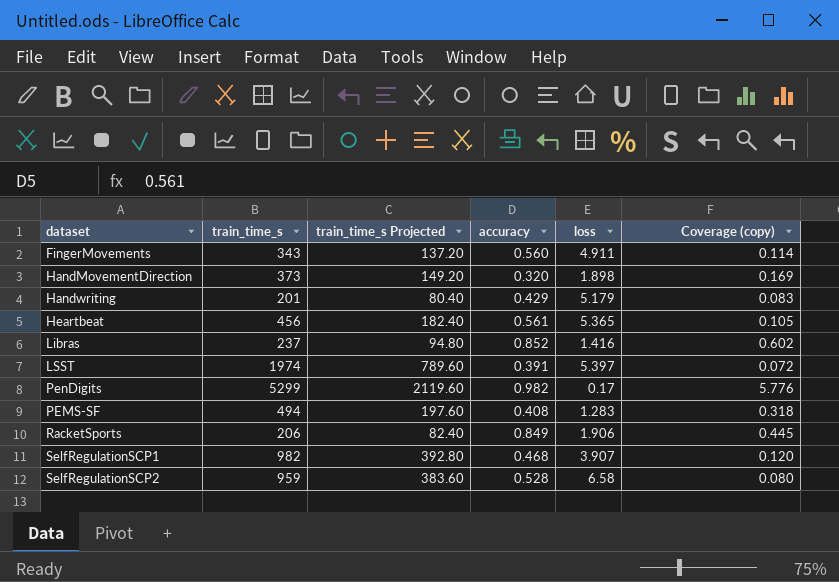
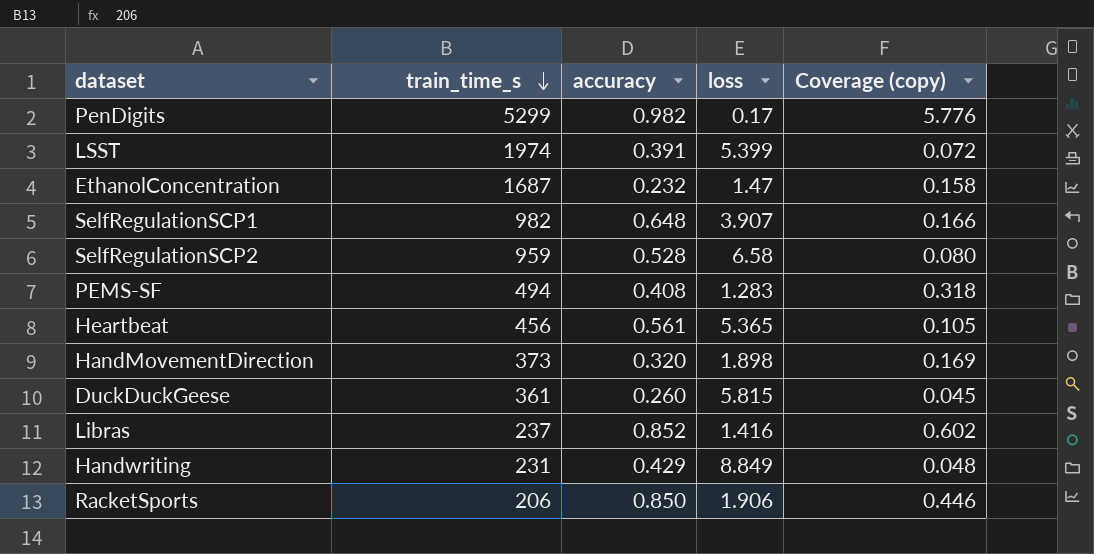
row order: none -> train_time_s descending
column train_time_s Projected | formula: [train_time_s] * 0.4 -> none
row FingerMovements: 343 | 137.20 | 0.560 | 4.911 | 0.114 -> none
LSST | loss: 5.397 -> 5.399
row EthanolConcentration: none -> 1687 | 0.232 | 1.47 | 0.158
SelfRegulationSCP1 | accuracy: 0.468 -> 0.648
SelfRegulationSCP1 | Coverage (copy): 0.120 -> 0.166
row DuckDuckGeese: none -> 361 | 0.260 | 5.815 | 0.045
Handwriting | train_time_s: 201 -> 231
Handwriting | loss: 5.179 -> 8.849
Handwriting | Coverage (copy): 0.083 -> 0.048
RacketSports | accuracy: 0.849 -> 0.850
RacketSports | Coverage (copy): 0.445 -> 0.446

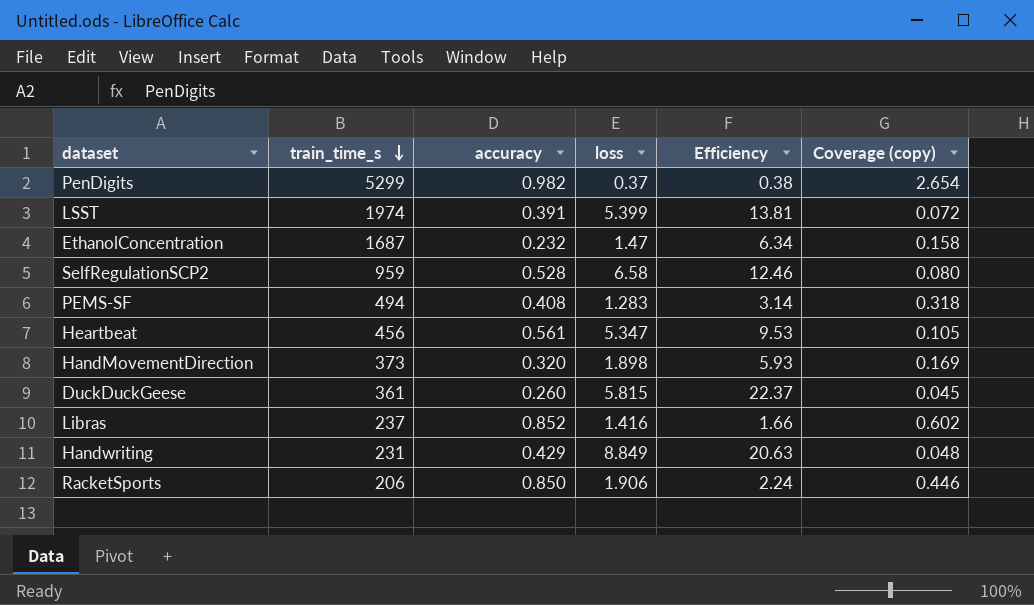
column Efficiency | formula: none -> [loss] / [accuracy]
row SelfRegulationSCP1: 982 | 0.648 | 3.907 | 0.166 -> none
PenDigits | loss: 0.17 -> 0.37
PenDigits | Coverage (copy): 5.776 -> 2.654
Heartbeat | loss: 5.365 -> 5.347

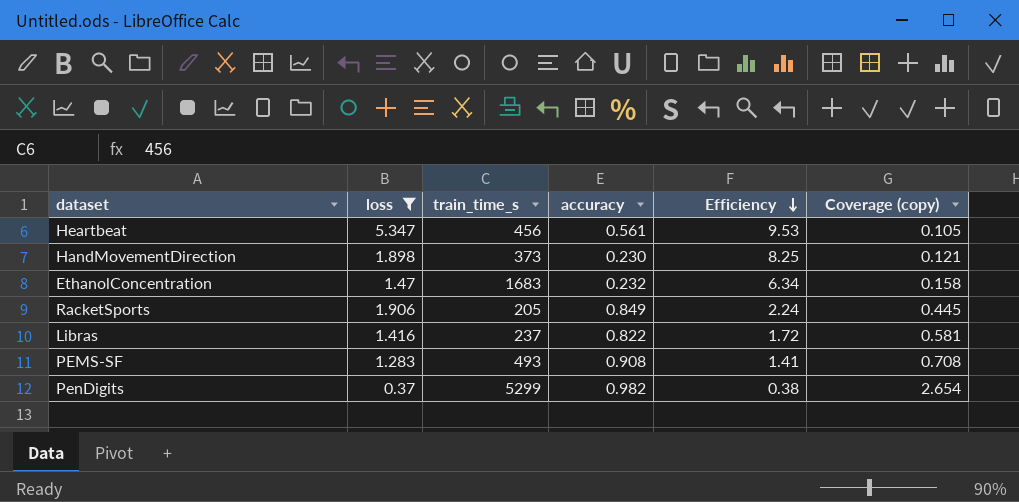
filter: none -> loss <= 5.347
row order: train_time_s descending -> Efficiency descending
column loss | position: 4 -> 2
HandMovementDirection | accuracy: 0.320 -> 0.230
HandMovementDirection | Efficiency: 5.93 -> 8.25
HandMovementDirection | Coverage (copy): 0.169 -> 0.121
EthanolConcentration | train_time_s: 1687 -> 1683
RacketSports | train_time_s: 206 -> 205
RacketSports | accuracy: 0.850 -> 0.849
RacketSports | Coverage (copy): 0.446 -> 0.445
Libras | accuracy: 0.852 -> 0.822
Libras | Efficiency: 1.66 -> 1.72
Libras | Coverage (copy): 0.602 -> 0.581
PEMS-SF | train_time_s: 494 -> 493
PEMS-SF | accuracy: 0.408 -> 0.908
PEMS-SF | Efficiency: 3.14 -> 1.41
PEMS-SF | Coverage (copy): 0.318 -> 0.708

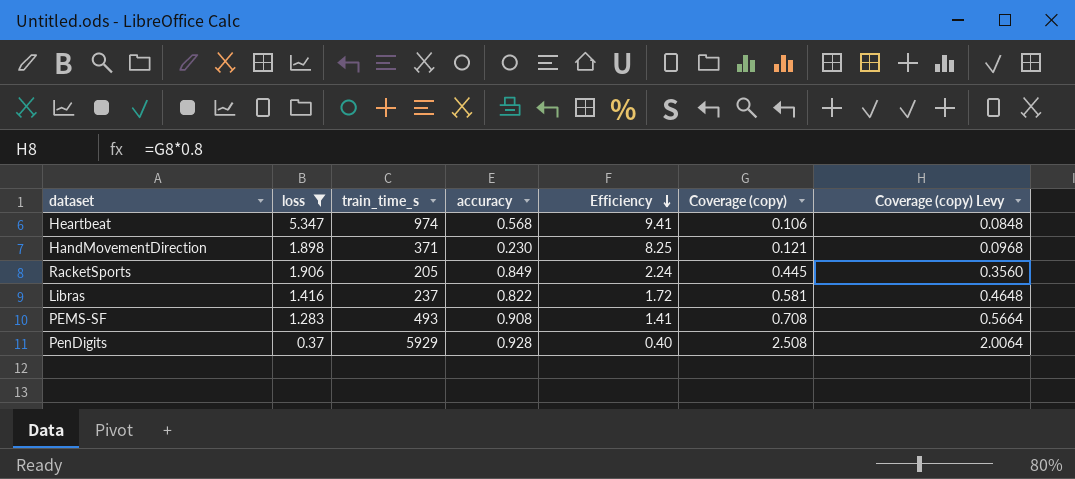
column Coverage (copy) Levy | formula: none -> [Coverage (copy)] * 0.8
row EthanolConcentration: 1.47 | 1683 | 0.232 | 6.34 | 0.158 -> none
Heartbeat | train_time_s: 456 -> 974
Heartbeat | accuracy: 0.561 -> 0.568
Heartbeat | Efficiency: 9.53 -> 9.41
Heartbeat | Coverage (copy): 0.105 -> 0.106
HandMovementDirection | train_time_s: 373 -> 371
PenDigits | train_time_s: 5299 -> 5929
PenDigits | accuracy: 0.982 -> 0.928
PenDigits | Efficiency: 0.38 -> 0.40
PenDigits | Coverage (copy): 2.654 -> 2.508

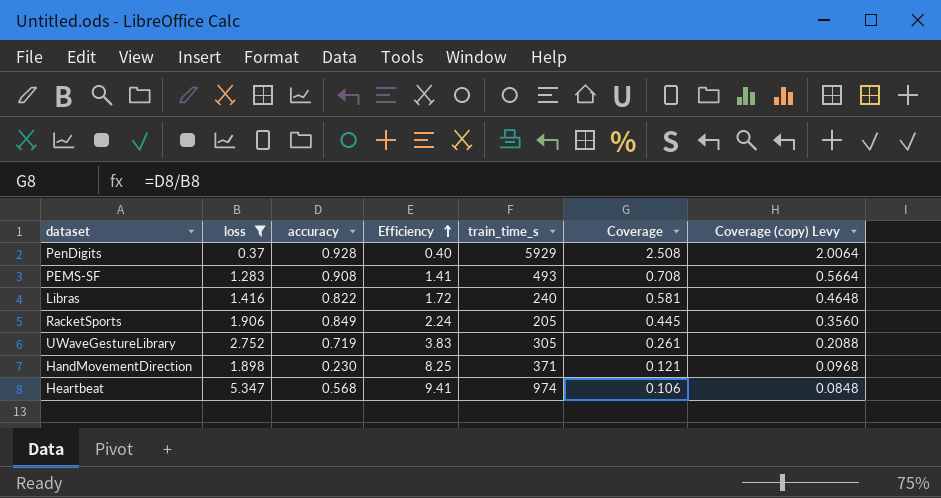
row order: Efficiency descending -> Efficiency ascending
column train_time_s | position: 3 -> 5
column name: Coverage (copy) -> Coverage
Libras | train_time_s: 237 -> 240
row UWaveGestureLibrary: none -> 2.752 | 0.719 | 3.83 | 305 | 0.261 | 0.2088

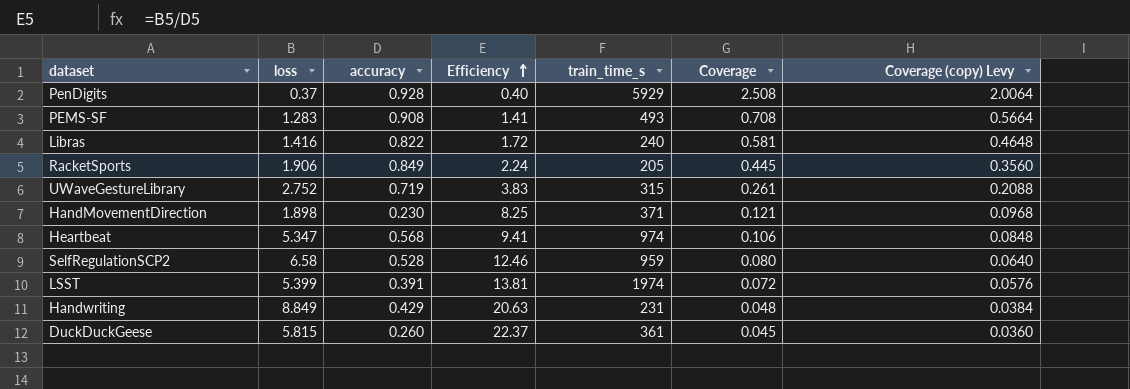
filter: loss <= 5.347 -> none
UWaveGestureLibrary | train_time_s: 305 -> 315

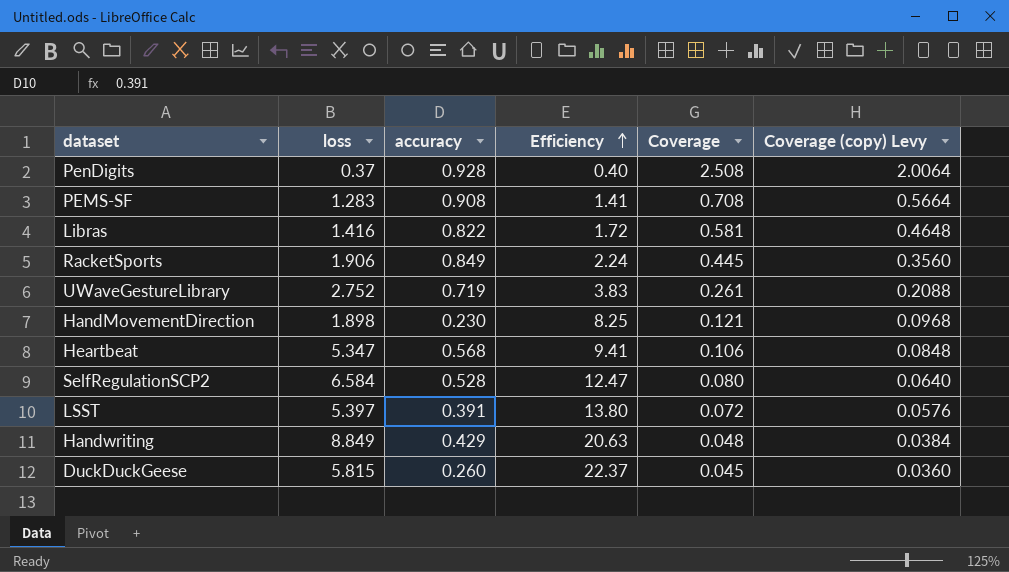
column train_time_s | position: 5 -> none
SelfRegulationSCP2 | loss: 6.58 -> 6.584
SelfRegulationSCP2 | Efficiency: 12.46 -> 12.47
LSST | loss: 5.399 -> 5.397
LSST | Efficiency: 13.81 -> 13.80

